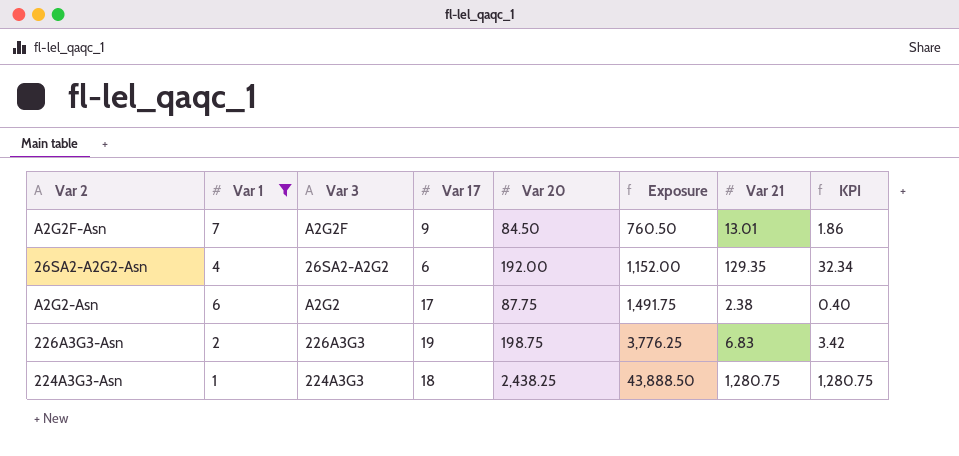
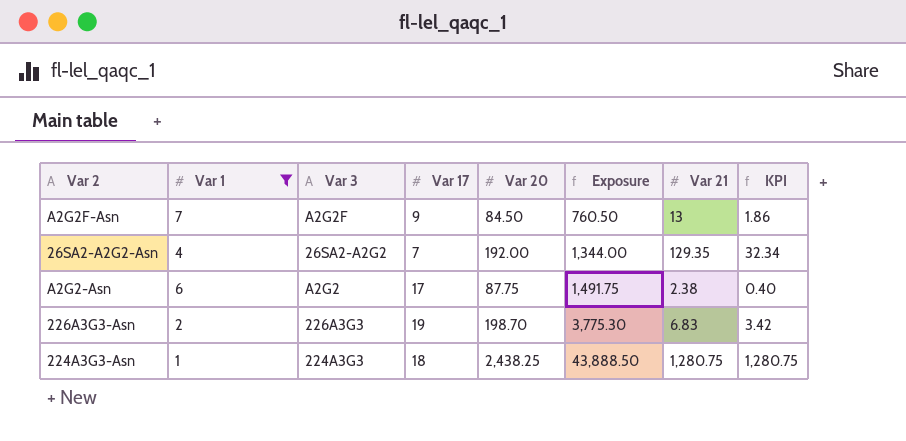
A2G2F-Asn | Var 21: 13.01 -> 13
26SA2-A2G2-Asn | Var 17: 6 -> 7
26SA2-A2G2-Asn | Exposure: 1,152.00 -> 1,344.00
226A3G3-Asn | Var 20: 198.75 -> 198.70
226A3G3-Asn | Exposure: 3,776.25 -> 3,775.30

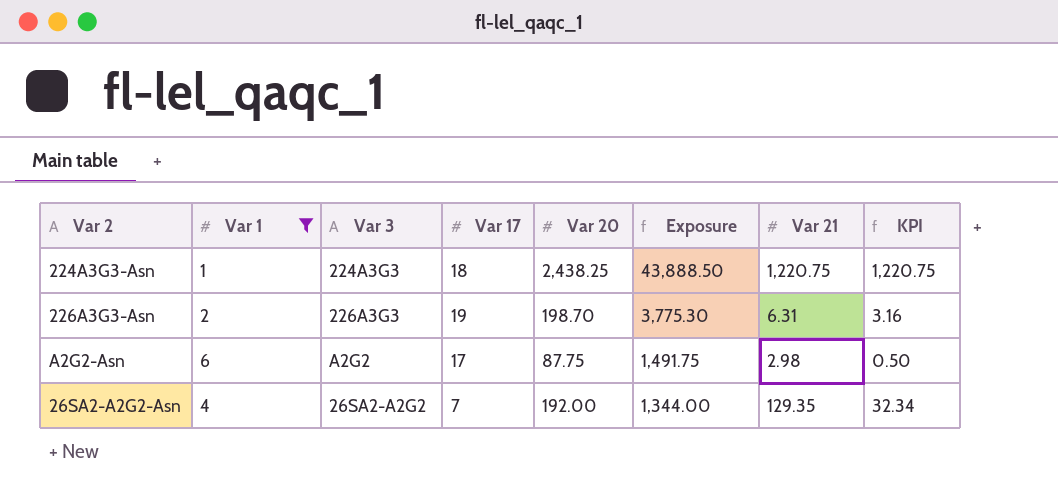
row order: Exposure ascending -> Exposure descending
row A2G2F-Asn: 7 | A2G2F | 9 | 84.50 | 760.50 | 13 | 1.86 -> none
224A3G3-Asn | Var 21: 1,280.75 -> 1,220.75
224A3G3-Asn | KPI: 1,280.75 -> 1,220.75
226A3G3-Asn | Var 21: 6.83 -> 6.31
226A3G3-Asn | KPI: 3.42 -> 3.16
A2G2-Asn | Var 21: 2.38 -> 2.98
A2G2-Asn | KPI: 0.40 -> 0.50

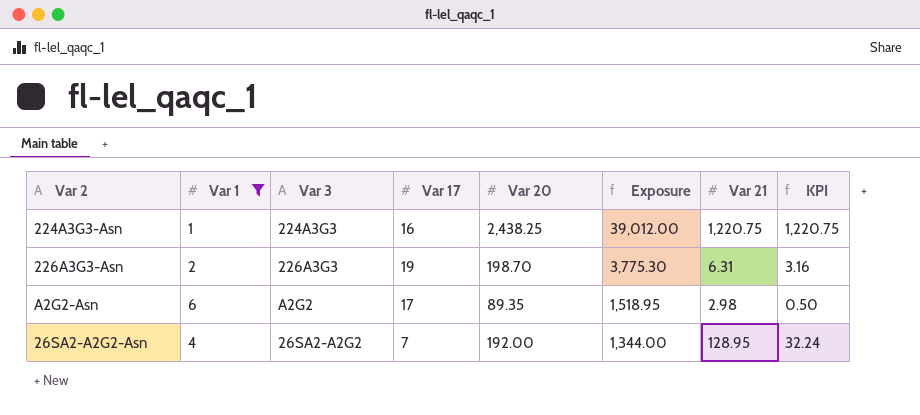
224A3G3-Asn | Var 17: 18 -> 16
224A3G3-Asn | Exposure: 43,888.50 -> 39,012.00
A2G2-Asn | Var 20: 87.75 -> 89.35
A2G2-Asn | Exposure: 1,491.75 -> 1,518.95
26SA2-A2G2-Asn | Var 21: 129.35 -> 128.95
26SA2-A2G2-Asn | KPI: 32.34 -> 32.24

